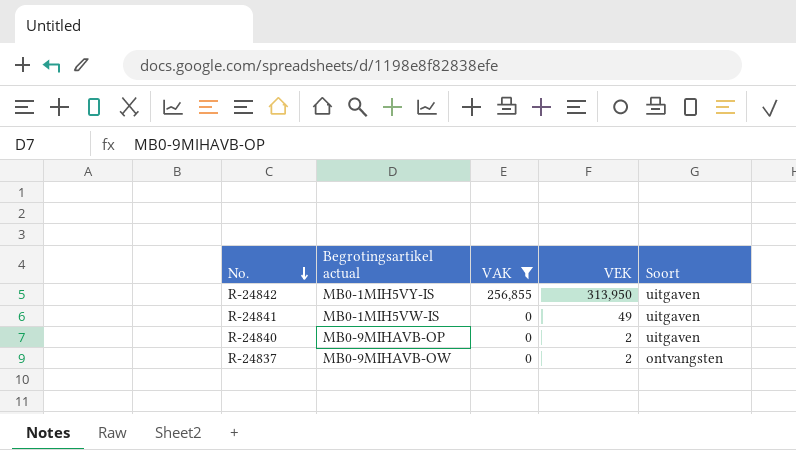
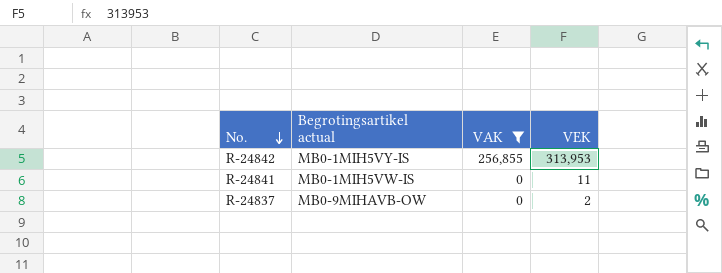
column Soort | position: 5 -> none
row R-24840: MB0-9MIHAVB-OP | 0 | 2 | uitgaven -> none
R-24842 | VEK: 313,950 -> 313,953
R-24841 | VEK: 49 -> 11

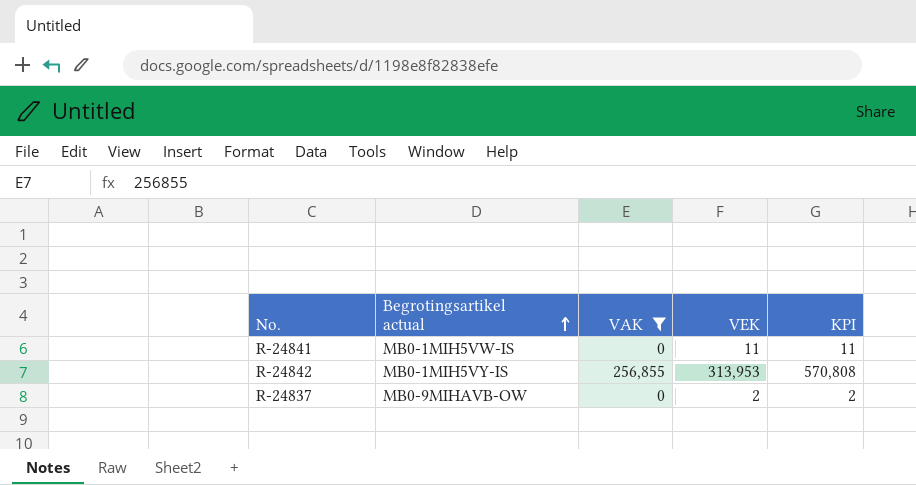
row order: No. descending -> Begrotingsartikel actual ascending
column KPI | formula: none -> [VAK] + [VEK]

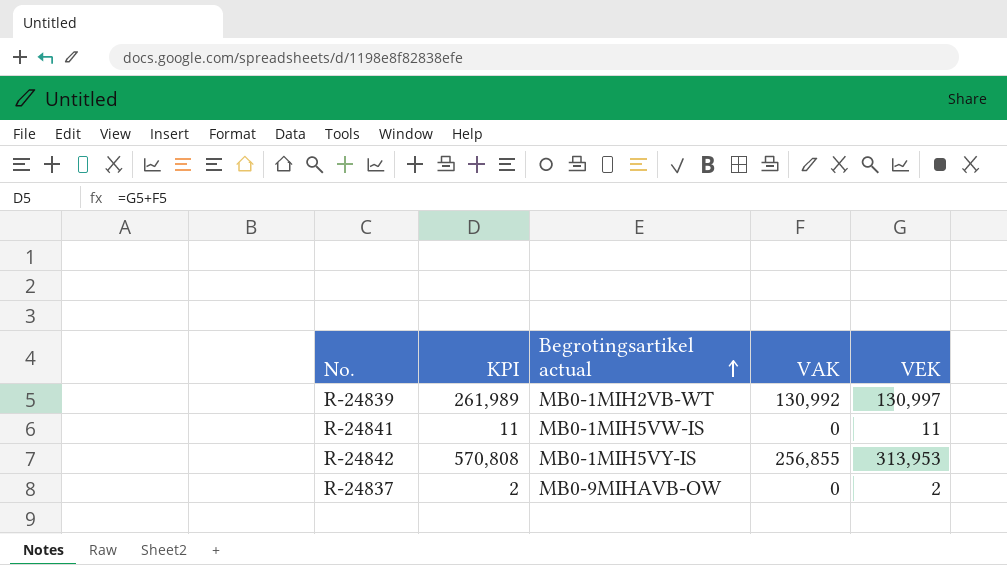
filter: VAK != 130,992 -> none
column KPI | position: 5 -> 2

